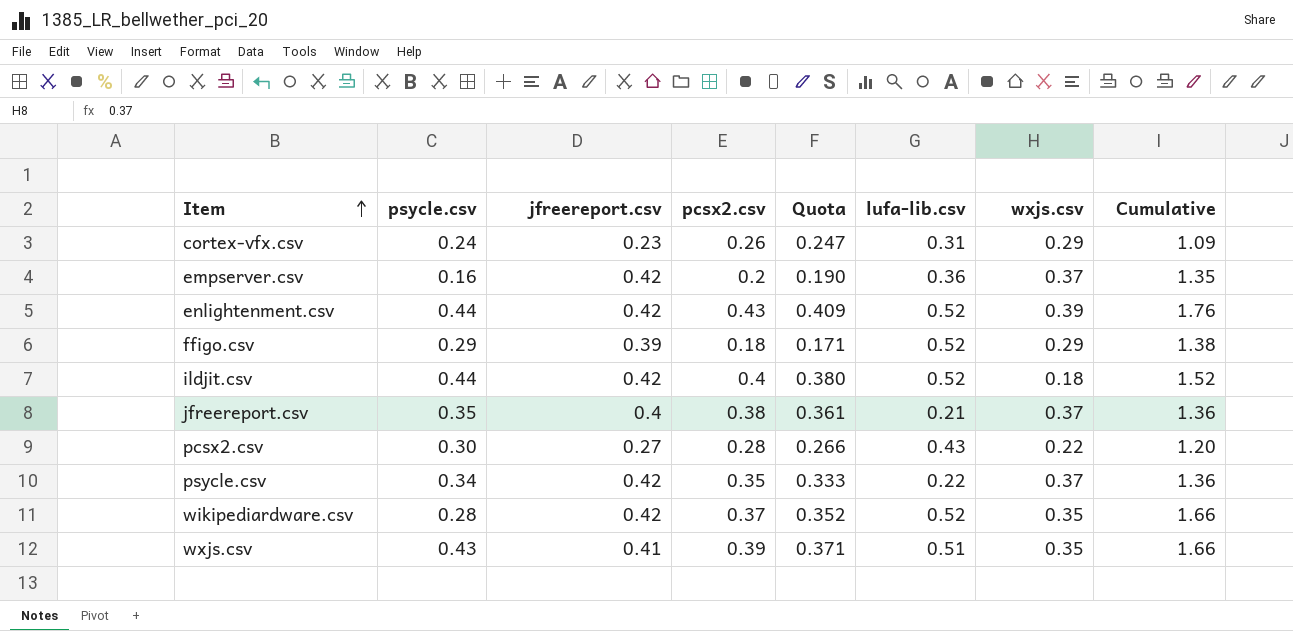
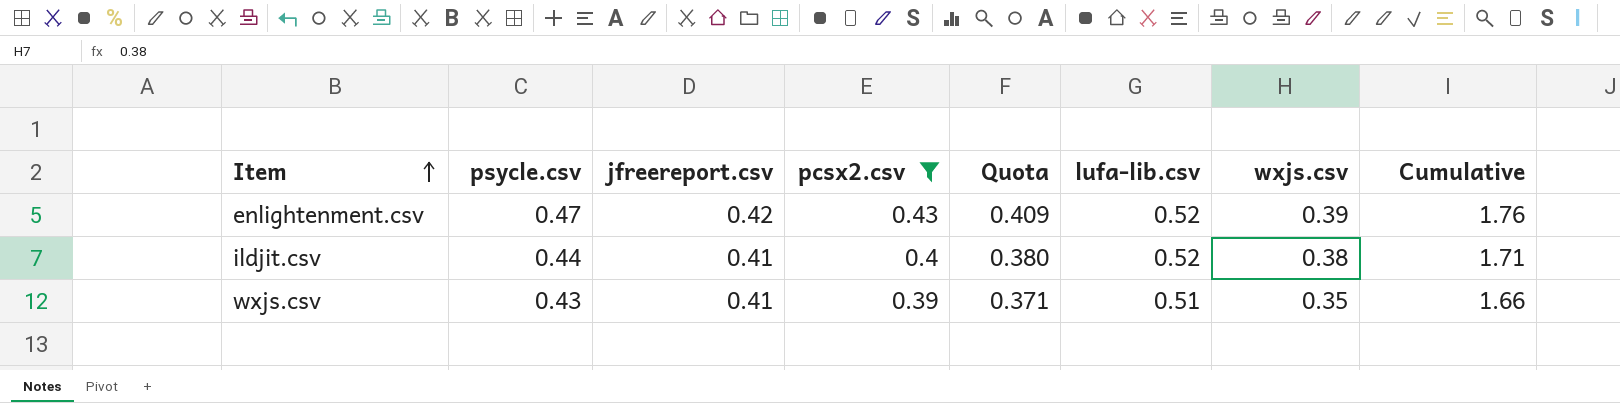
filter: none -> pcsx2.csv >= 0.39
enlightenment.csv | psycle.csv: 0.44 -> 0.47
ildjit.csv | jfreereport.csv: 0.42 -> 0.41
ildjit.csv | wxjs.csv: 0.18 -> 0.38
ildjit.csv | Cumulative: 1.52 -> 1.71

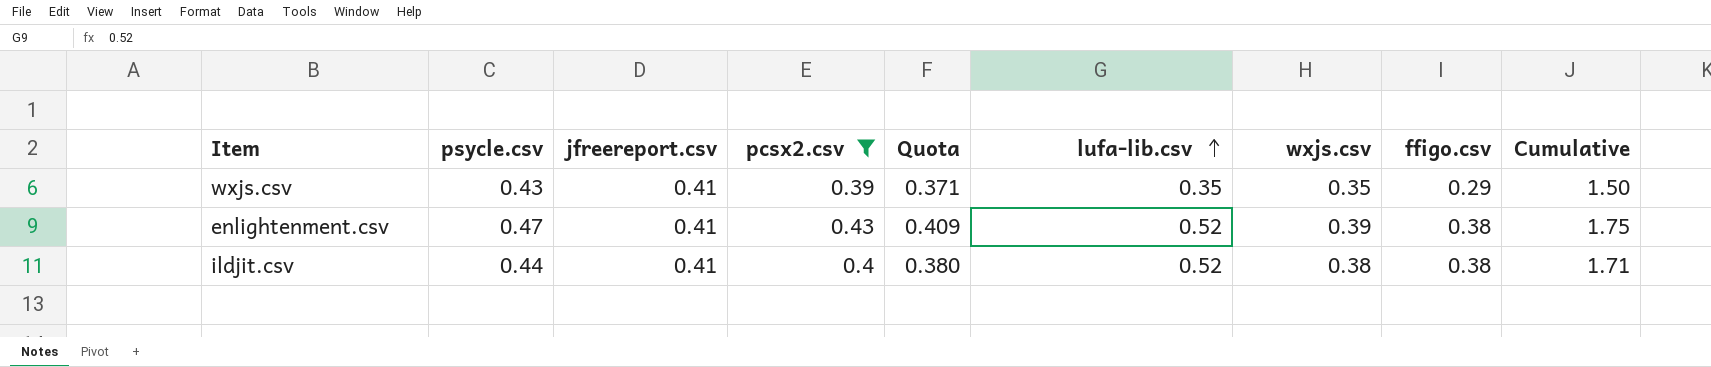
row order: Item ascending -> lufa-lib.csv ascending
column ffigo.csv | position: none -> 8
wxjs.csv | lufa-lib.csv: 0.51 -> 0.35
wxjs.csv | Cumulative: 1.66 -> 1.50
enlightenment.csv | jfreereport.csv: 0.42 -> 0.41
enlightenment.csv | Cumulative: 1.76 -> 1.75

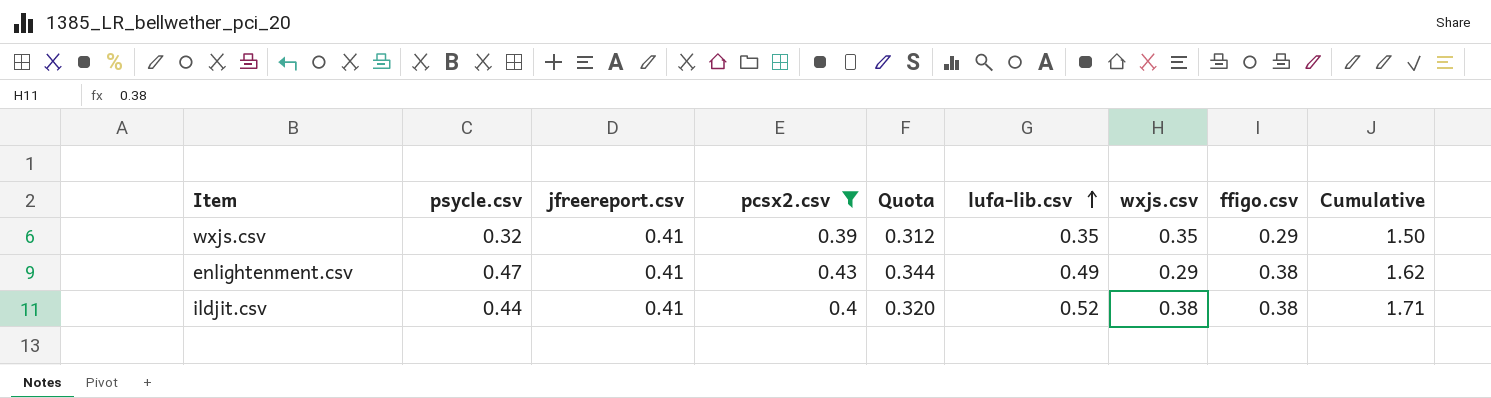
column Quota | formula: [pcsx2.csv] * 0.95 -> [pcsx2.csv] * 0.8
wxjs.csv | psycle.csv: 0.43 -> 0.32
enlightenment.csv | lufa-lib.csv: 0.52 -> 0.49
enlightenment.csv | wxjs.csv: 0.39 -> 0.29
enlightenment.csv | Cumulative: 1.75 -> 1.62

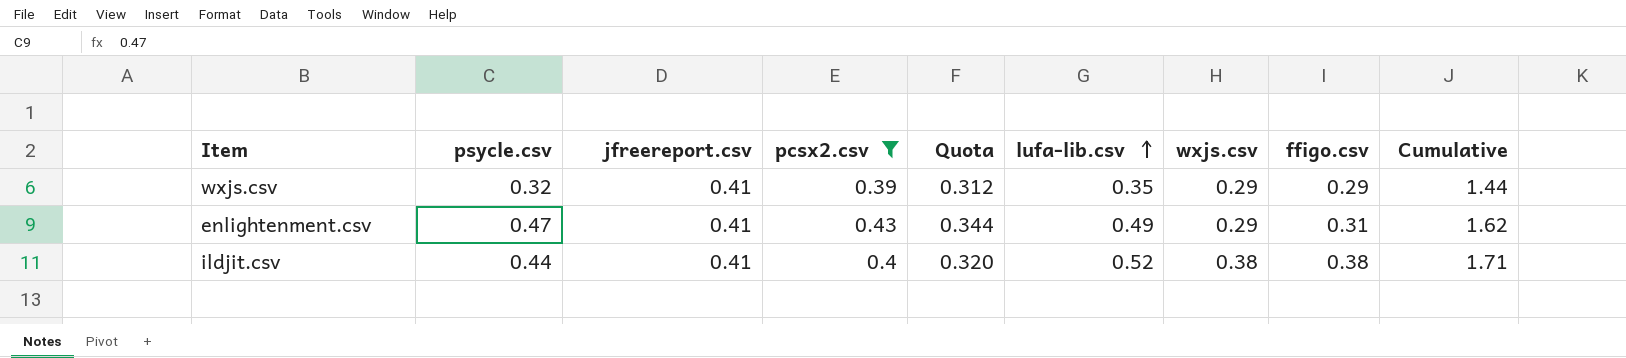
wxjs.csv | wxjs.csv: 0.35 -> 0.29
wxjs.csv | Cumulative: 1.50 -> 1.44
enlightenment.csv | ffigo.csv: 0.38 -> 0.31

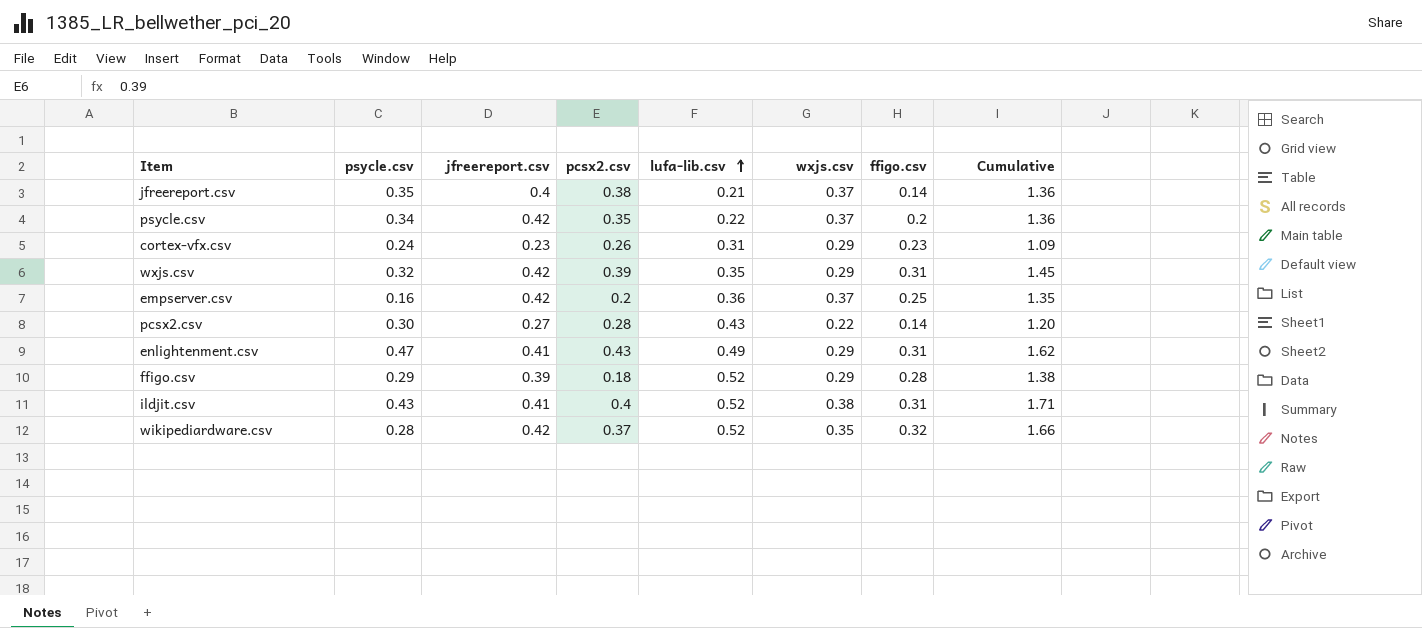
filter: pcsx2.csv >= 0.39 -> none
column Quota | formula: [pcsx2.csv] * 0.8 -> none
wxjs.csv | jfreereport.csv: 0.41 -> 0.42
wxjs.csv | ffigo.csv: 0.29 -> 0.31
wxjs.csv | Cumulative: 1.44 -> 1.45
ildjit.csv | psycle.csv: 0.44 -> 0.43
ildjit.csv | ffigo.csv: 0.38 -> 0.31

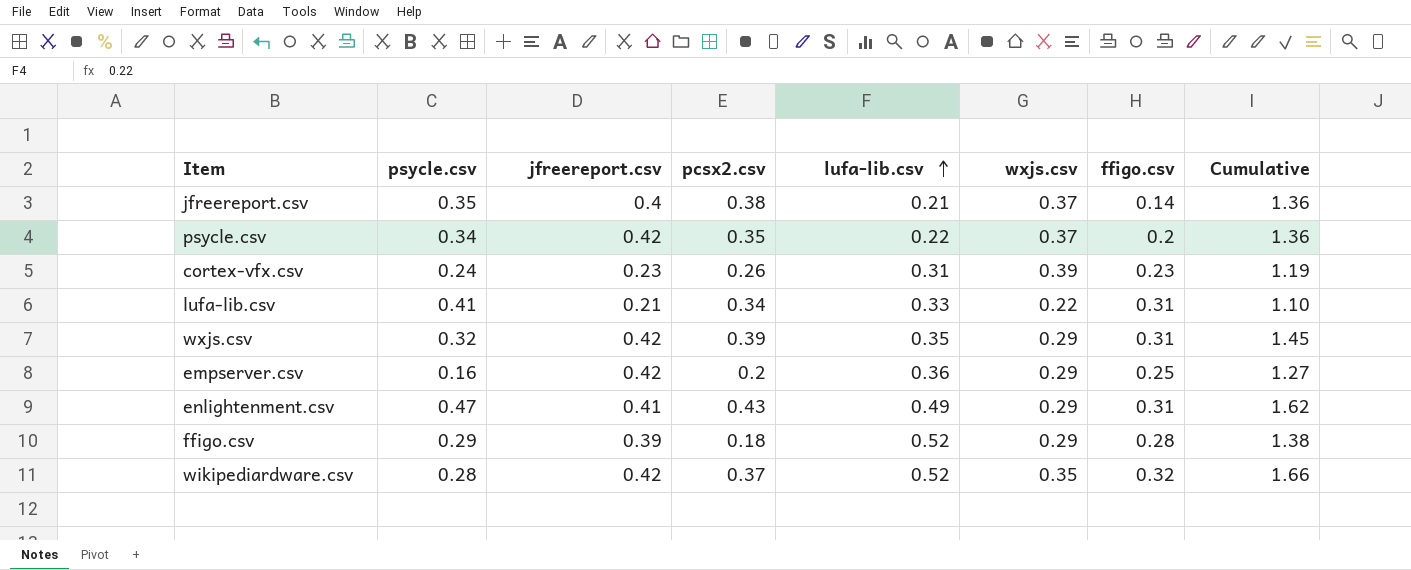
row pcsx2.csv: 0.30 | 0.27 | 0.28 | 0.43 | 0.22 | 0.14 | 1.20 -> none
row ildjit.csv: 0.43 | 0.41 | 0.4 | 0.52 | 0.38 | 0.31 | 1.71 -> none
cortex-vfx.csv | wxjs.csv: 0.29 -> 0.39
cortex-vfx.csv | Cumulative: 1.09 -> 1.19
row lufa-lib.csv: none -> 0.41 | 0.21 | 0.34 | 0.33 | 0.22 | 0.31 | 1.10
empserver.csv | wxjs.csv: 0.37 -> 0.29
empserver.csv | Cumulative: 1.35 -> 1.27

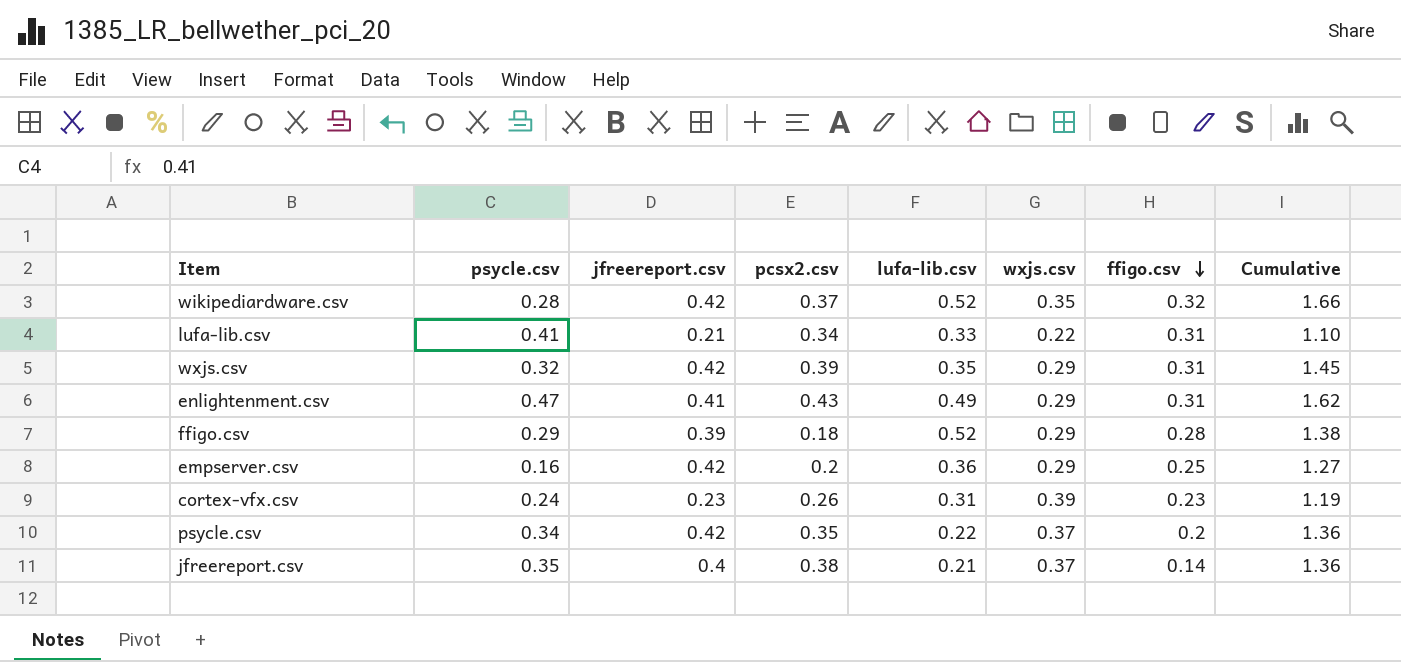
row order: lufa-lib.csv ascending -> ffigo.csv descending

